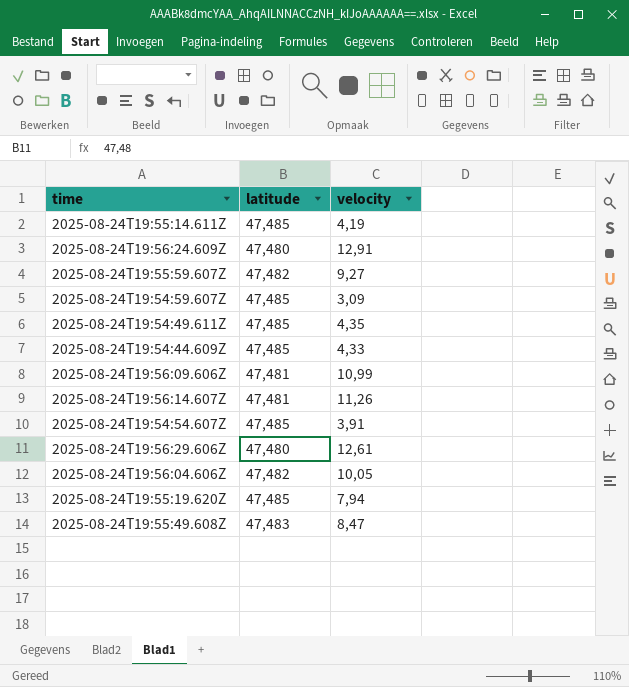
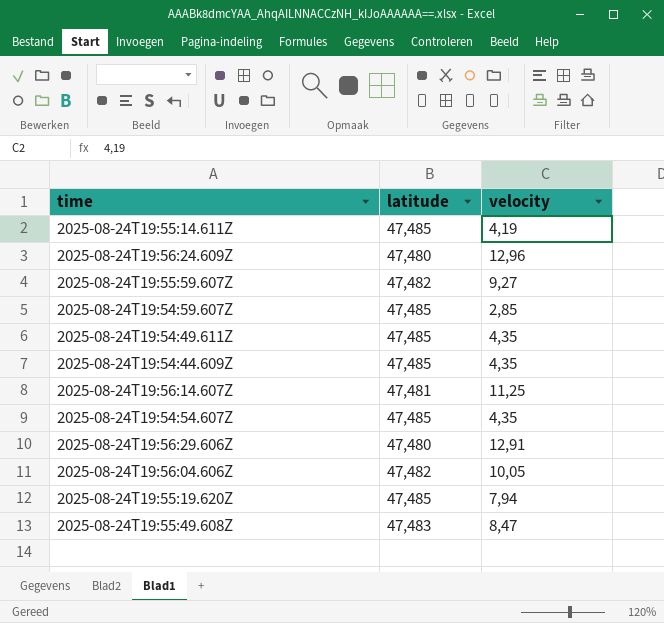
row 2025-08-24T19:56:09.606Z: 47,481 | 10,99 -> none
2025-08-24T19:56:24.609Z | velocity: 12,91 -> 12,96
2025-08-24T19:54:59.607Z | velocity: 3,09 -> 2,85
2025-08-24T19:54:44.609Z | velocity: 4,33 -> 4,35
2025-08-24T19:56:14.607Z | velocity: 11,26 -> 11,25
2025-08-24T19:54:54.607Z | velocity: 3,91 -> 4,35
2025-08-24T19:56:29.606Z | velocity: 12,61 -> 12,91

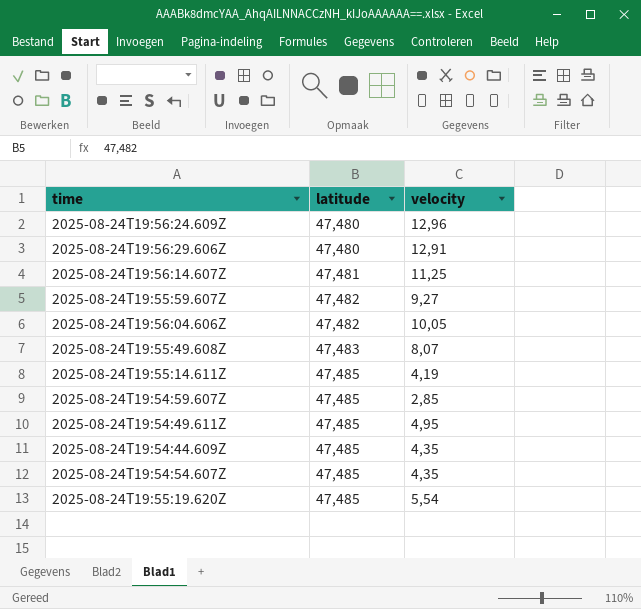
row order: none -> latitude ascending
2025-08-24T19:55:49.608Z | velocity: 8,47 -> 8,07
2025-08-24T19:54:49.611Z | velocity: 4,35 -> 4,95
2025-08-24T19:55:19.620Z | velocity: 7,94 -> 5,54

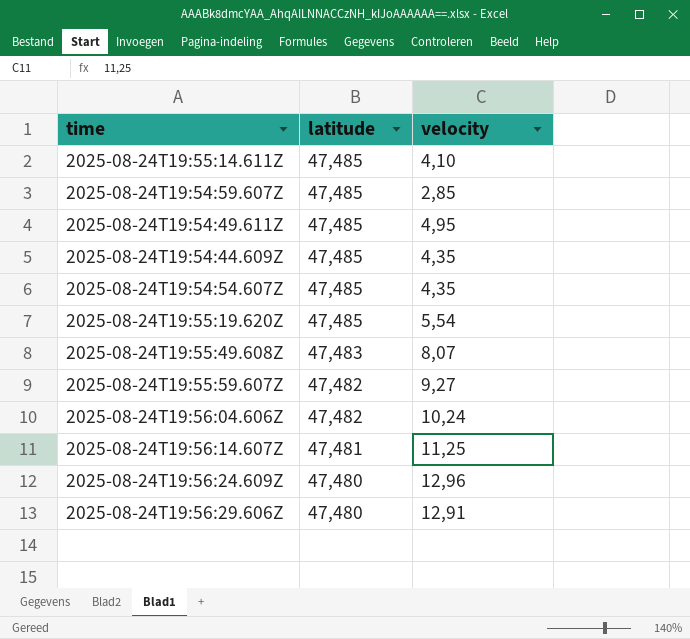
row order: latitude ascending -> latitude descending
2025-08-24T19:55:14.611Z | velocity: 4,19 -> 4,10
2025-08-24T19:56:04.606Z | velocity: 10,05 -> 10,24

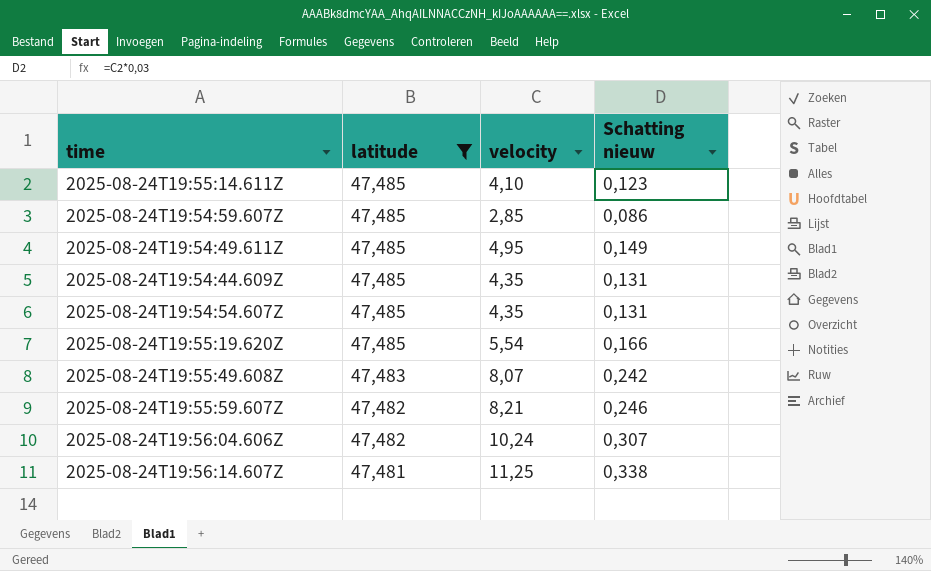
filter: none -> latitude != 47,480
column Schatting nieuw | formula: none -> [velocity] * 0,03
2025-08-24T19:55:59.607Z | velocity: 9,27 -> 8,21

